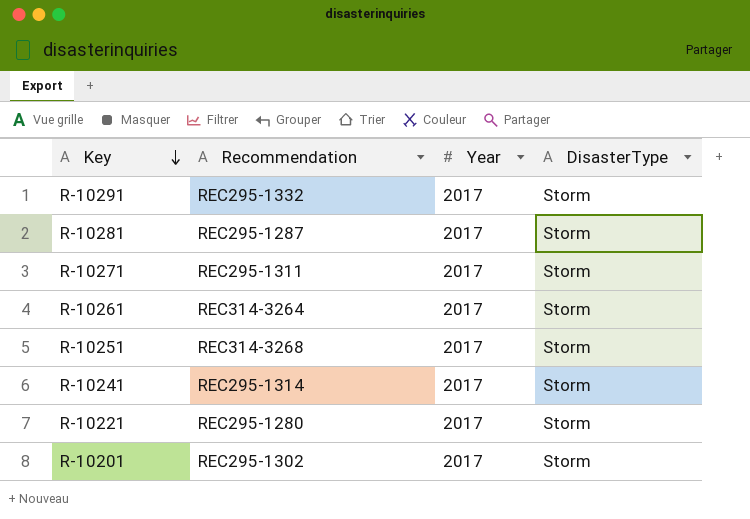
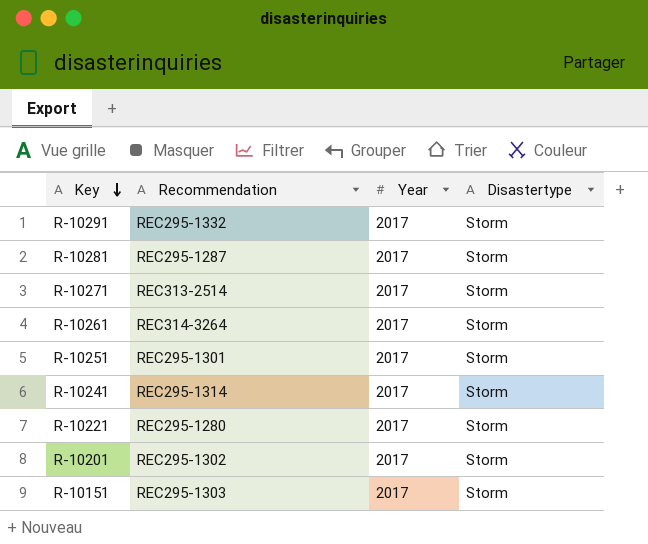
column name: DisasterType -> Disastertype
R-10271 | Recommendation: REC295-1311 -> REC313-2514
R-10251 | Recommendation: REC314-3268 -> REC295-1301
row R-10151: none -> REC295-1303 | 2017 | Storm

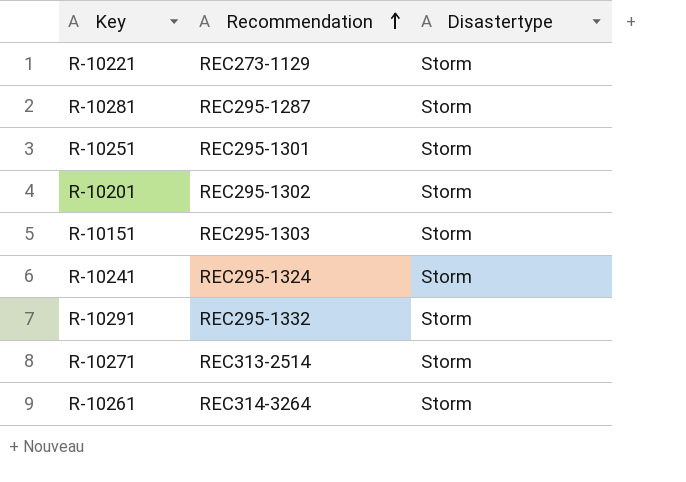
row order: Key descending -> Recommendation ascending
column Year | position: 3 -> none
R-10221 | Recommendation: REC295-1280 -> REC273-1129
R-10241 | Recommendation: REC295-1314 -> REC295-1324

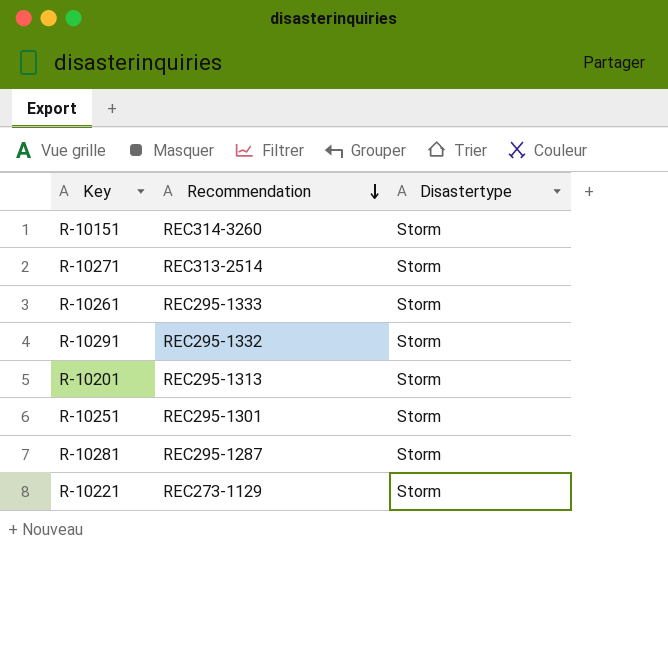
row order: Recommendation ascending -> Recommendation descending
row R-10241: REC295-1324 | Storm -> none
R-10151 | Recommendation: REC295-1303 -> REC314-3260
R-10261 | Recommendation: REC314-3264 -> REC295-1333
R-10201 | Recommendation: REC295-1302 -> REC295-1313

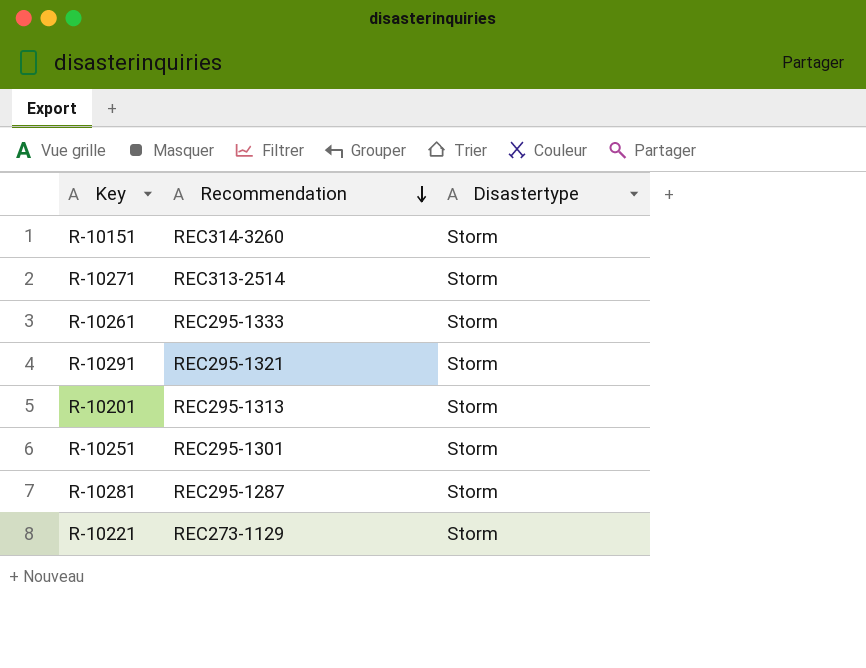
R-10291 | Recommendation: REC295-1332 -> REC295-1321

